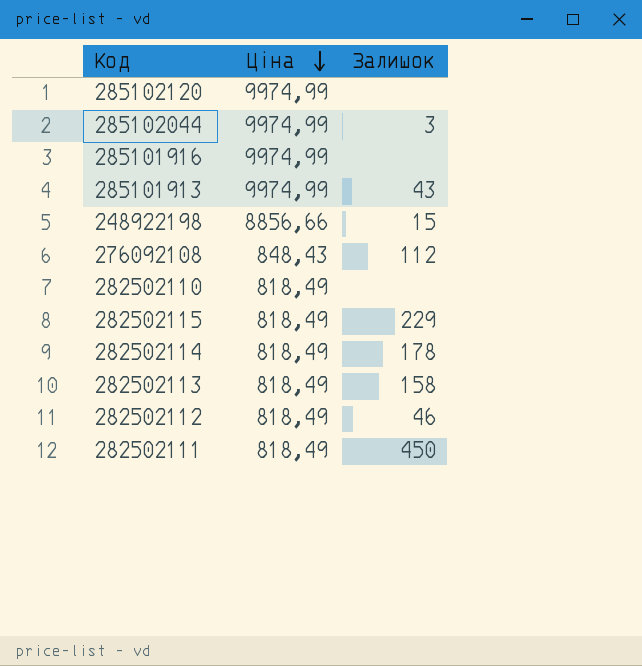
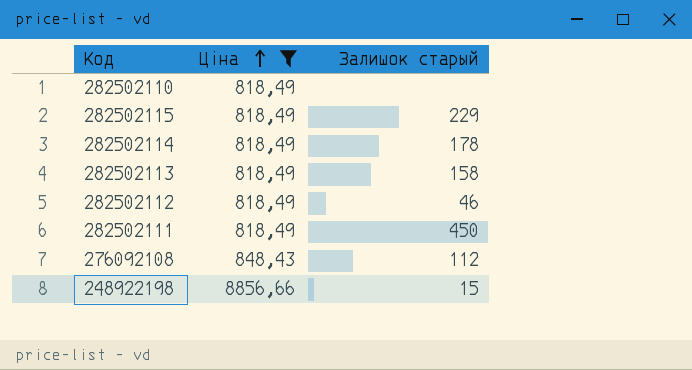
filter: none -> Ціна != 9974,99
row order: Ціна descending -> Ціна ascending
column name: Залишок -> Залишок старый

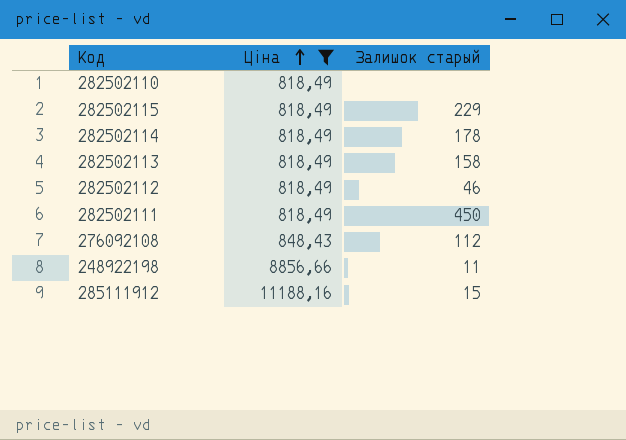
248922198 | Залишок старый: 15 -> 11
row 285111912: none -> 11188,16 | 15

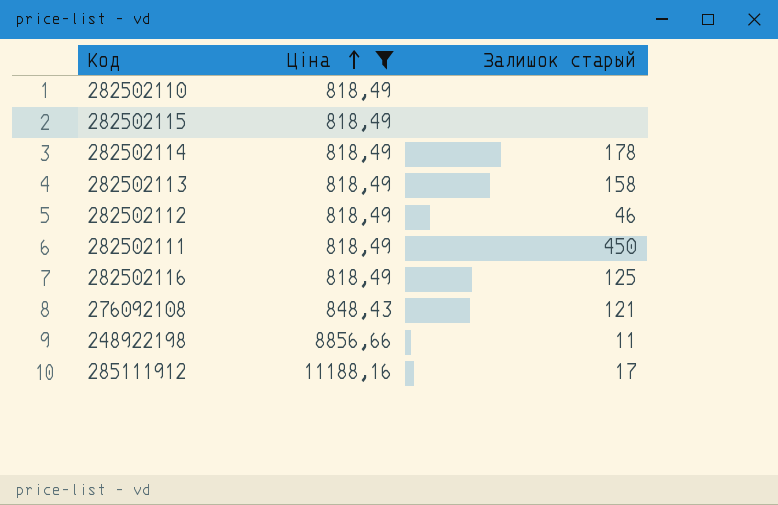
282502115 | Залишок старый: 229 -> none
row 282502116: none -> 818,49 | 125
276092108 | Залишок старый: 112 -> 121
285111912 | Залишок старый: 15 -> 17

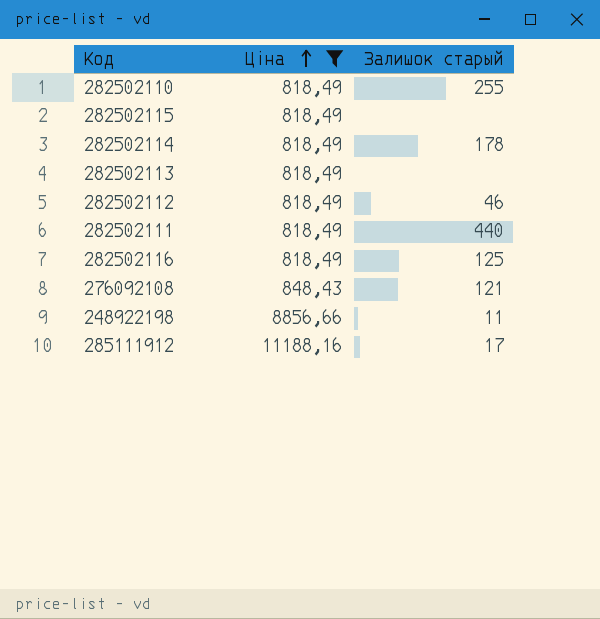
282502110 | Залишок старый: none -> 255
282502113 | Залишок старый: 158 -> none
282502111 | Залишок старый: 450 -> 440

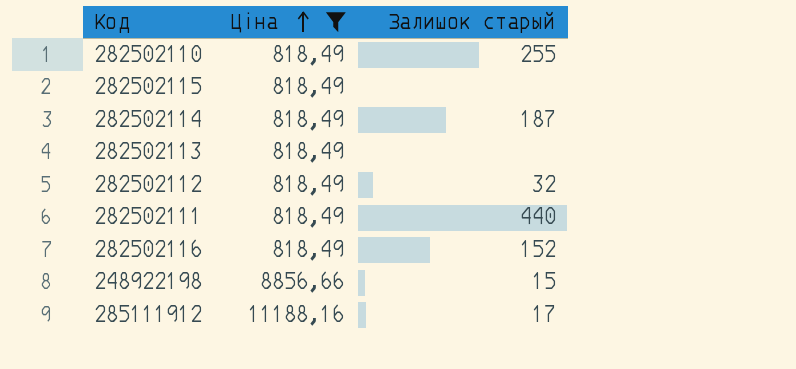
row 276092108: 848,43 | 121 -> none
282502114 | Залишок старый: 178 -> 187
282502112 | Залишок старый: 46 -> 32
282502116 | Залишок старый: 125 -> 152
248922198 | Залишок старый: 11 -> 15

